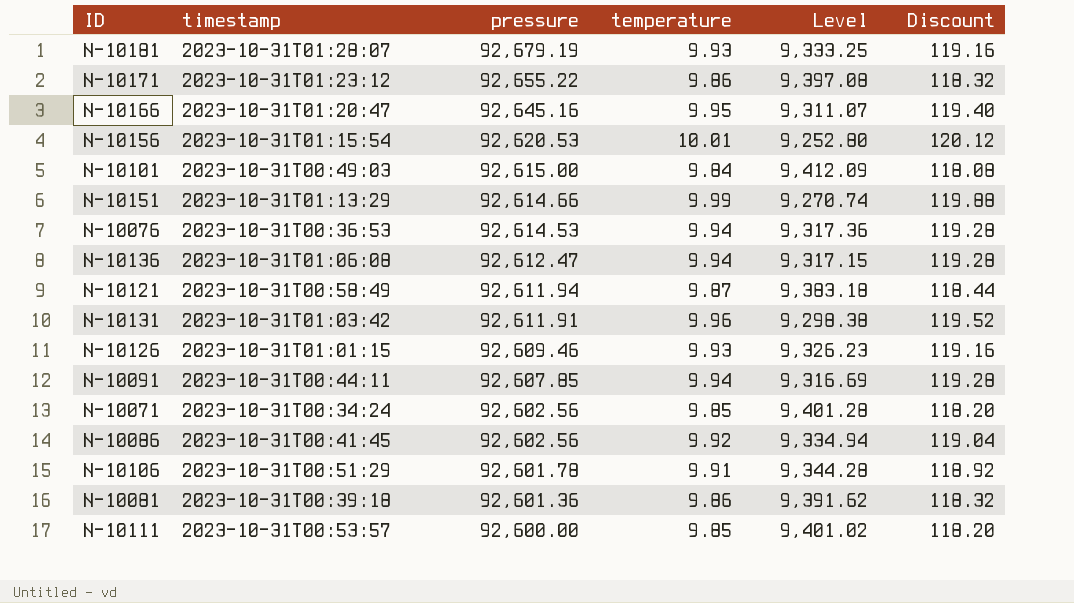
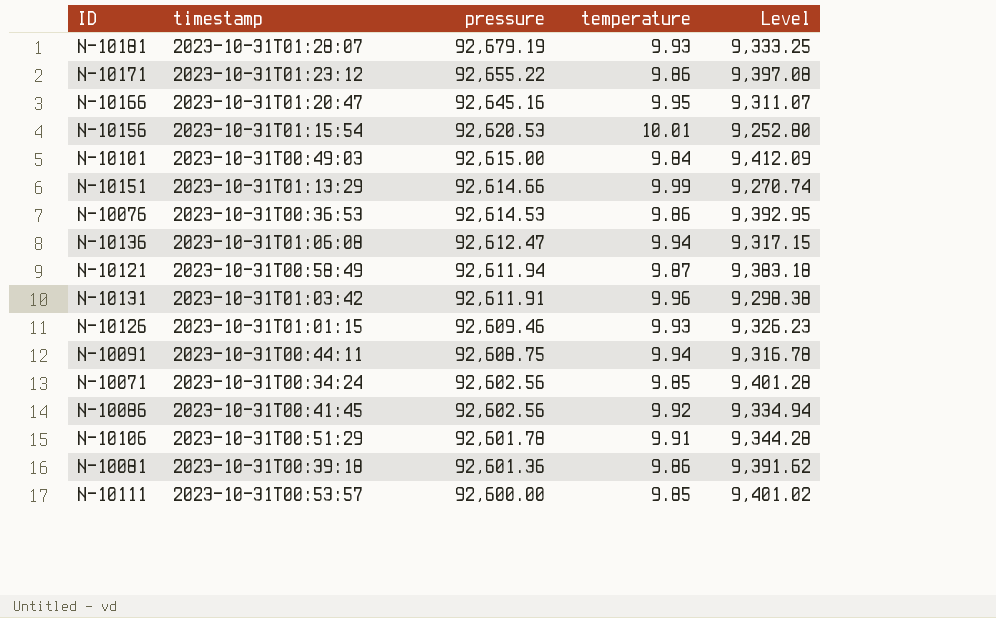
column Discount | formula: [temperature] * 12 -> none
N-10076 | temperature: 9.94 -> 9.86
N-10076 | Level: 9,317.36 -> 9,392.95
N-10091 | pressure: 92,607.85 -> 92,608.75
N-10091 | Level: 9,316.69 -> 9,316.78

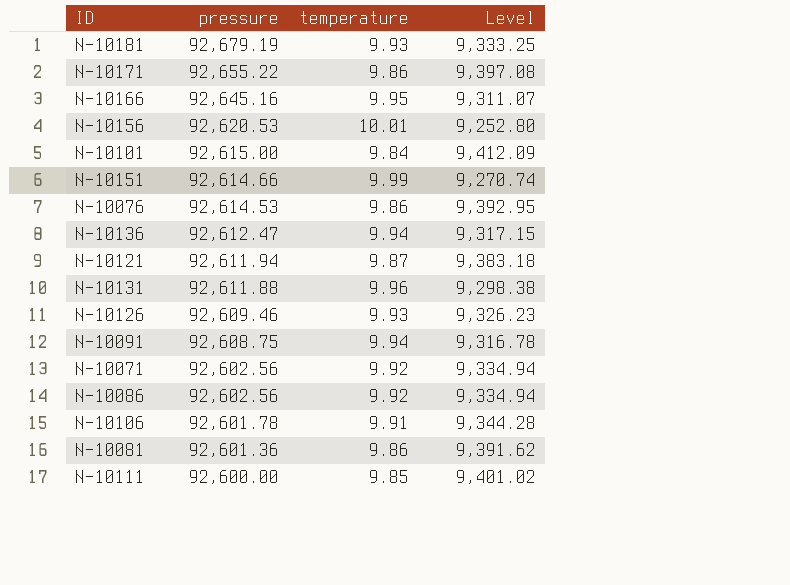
column timestamp | position: 2 -> none
N-10131 | pressure: 92,611.91 -> 92,611.88
N-10071 | temperature: 9.85 -> 9.92
N-10071 | Level: 9,401.28 -> 9,334.94

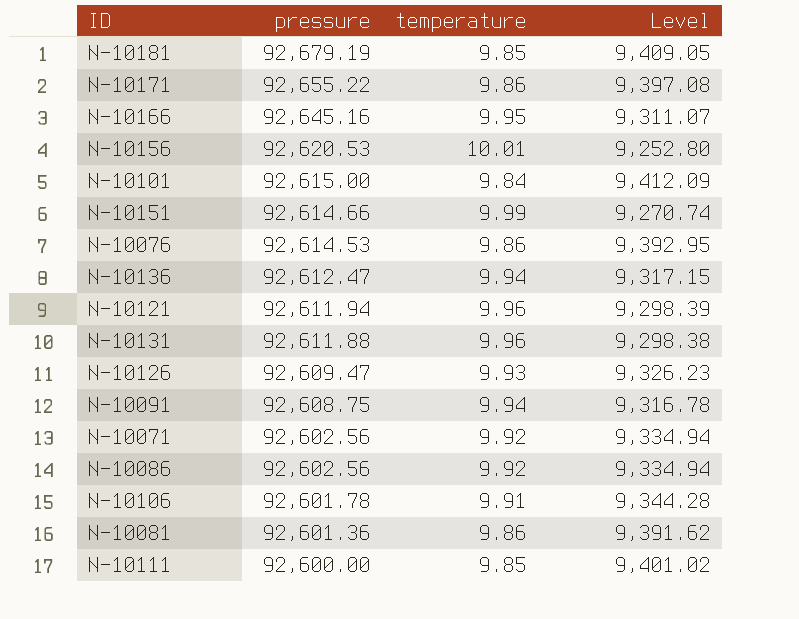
N-10181 | temperature: 9.93 -> 9.85
N-10181 | Level: 9,333.25 -> 9,409.05
N-10121 | temperature: 9.87 -> 9.96
N-10121 | Level: 9,383.18 -> 9,298.39
N-10126 | pressure: 92,609.46 -> 92,609.47

